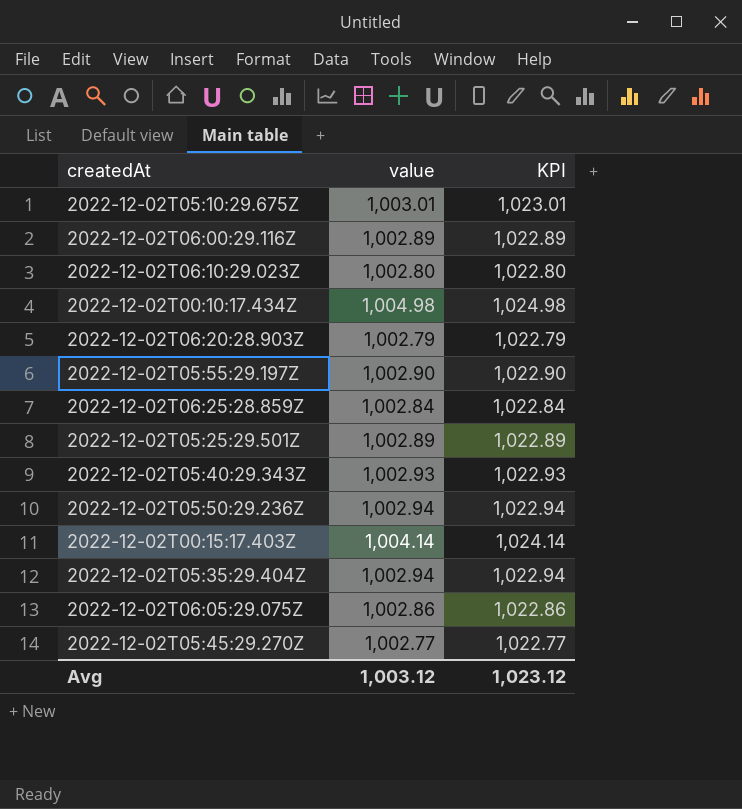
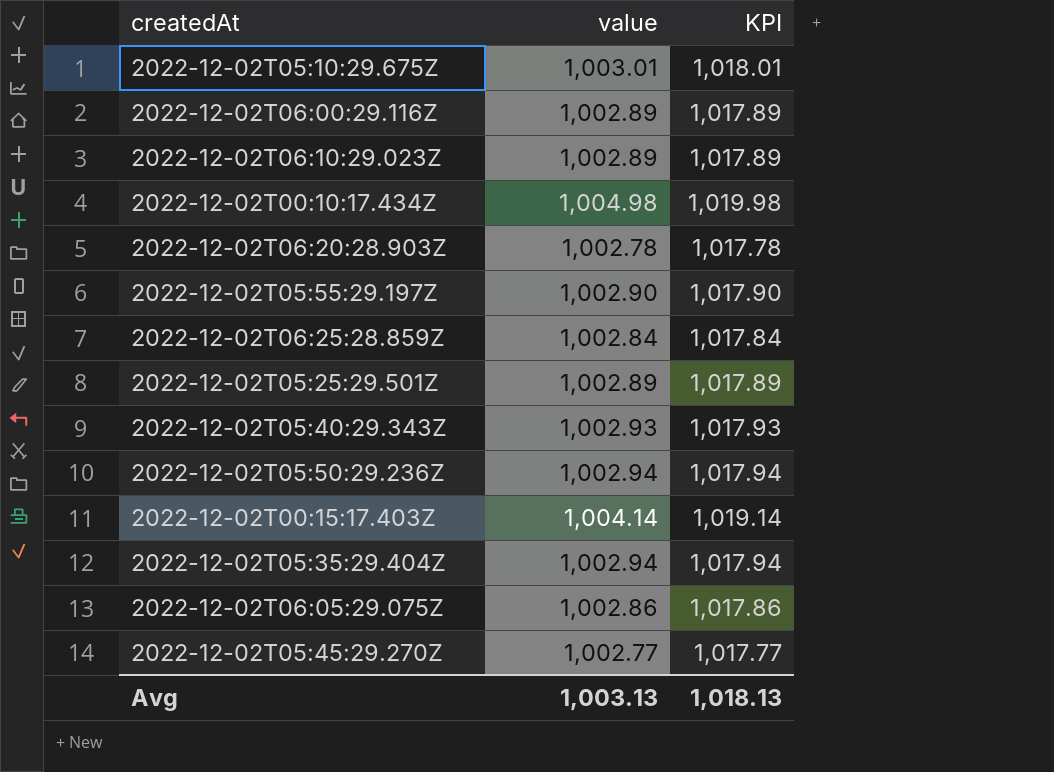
column KPI | formula: [value] + 20 -> [value] + 15
2022-12-02T06:10:29.023Z | value: 1,002.80 -> 1,002.89
2022-12-02T06:20:28.903Z | value: 1,002.79 -> 1,002.78
Avg | value: 1,003.12 -> 1,003.13
Avg | KPI: 1,023.12 -> 1,018.13

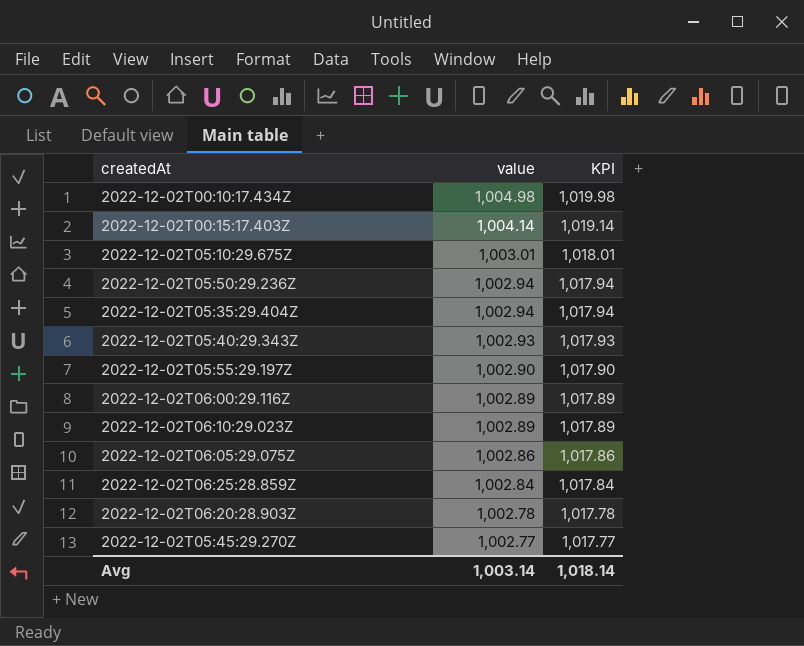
row order: none -> value descending
row 2022-12-02T05:25:29.501Z: 1,002.89 | 1,017.89 -> none
Avg | value: 1,003.13 -> 1,003.14
Avg | KPI: 1,018.13 -> 1,018.14

